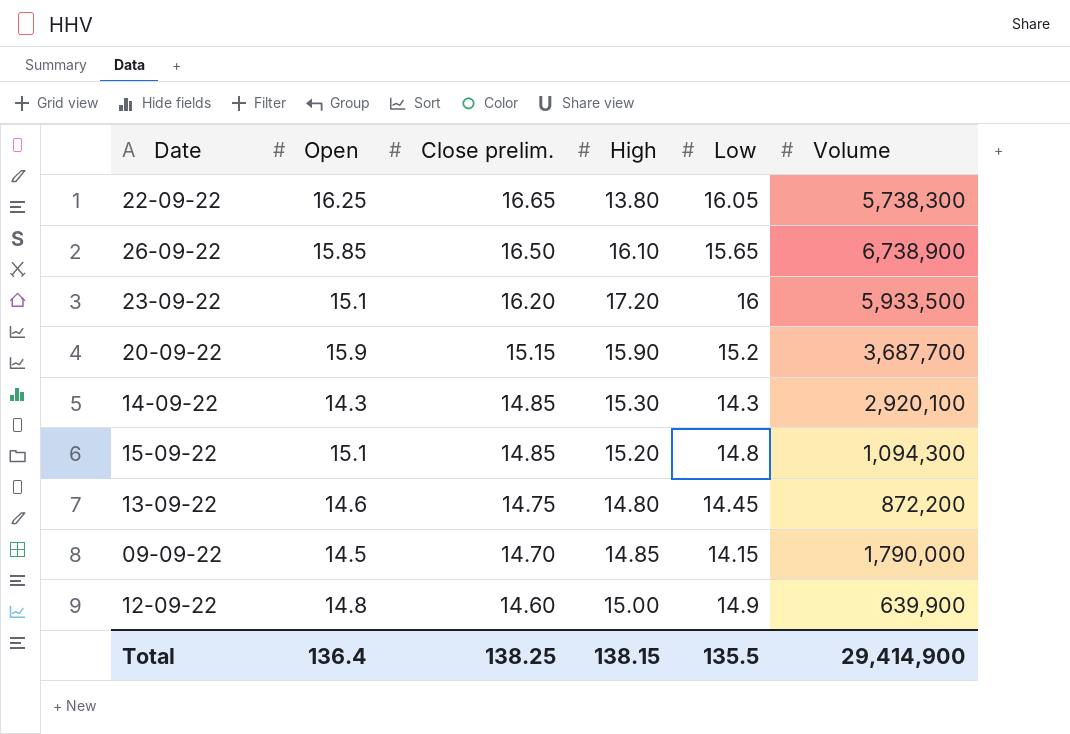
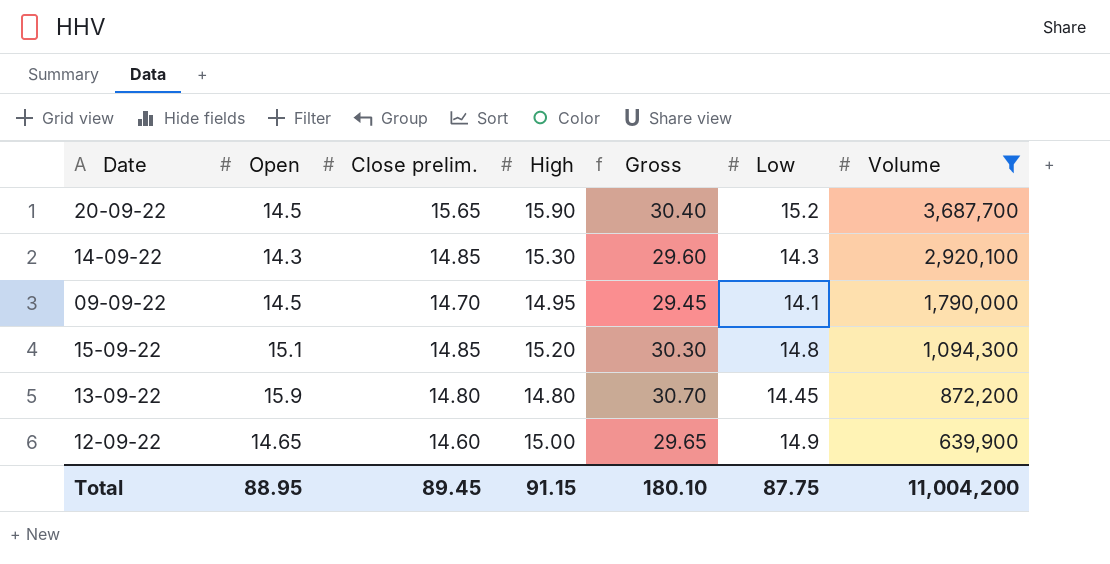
filter: none -> Volume <= 3,687,700
row order: Close prelim. descending -> Volume descending
column Gross | formula: none -> [Open] + [High]
20-09-22 | Open: 15.9 -> 14.5
20-09-22 | Close prelim.: 15.15 -> 15.65
09-09-22 | High: 14.85 -> 14.95
09-09-22 | Low: 14.15 -> 14.1
13-09-22 | Open: 14.6 -> 15.9
13-09-22 | Close prelim.: 14.75 -> 14.80
12-09-22 | Open: 14.8 -> 14.65
Total | Open: 136.4 -> 88.95
Total | Close prelim.: 138.25 -> 89.45
Total | High: 138.15 -> 91.15
Total | Low: 135.5 -> 87.75
Total | Volume: 29,414,900 -> 11,004,200

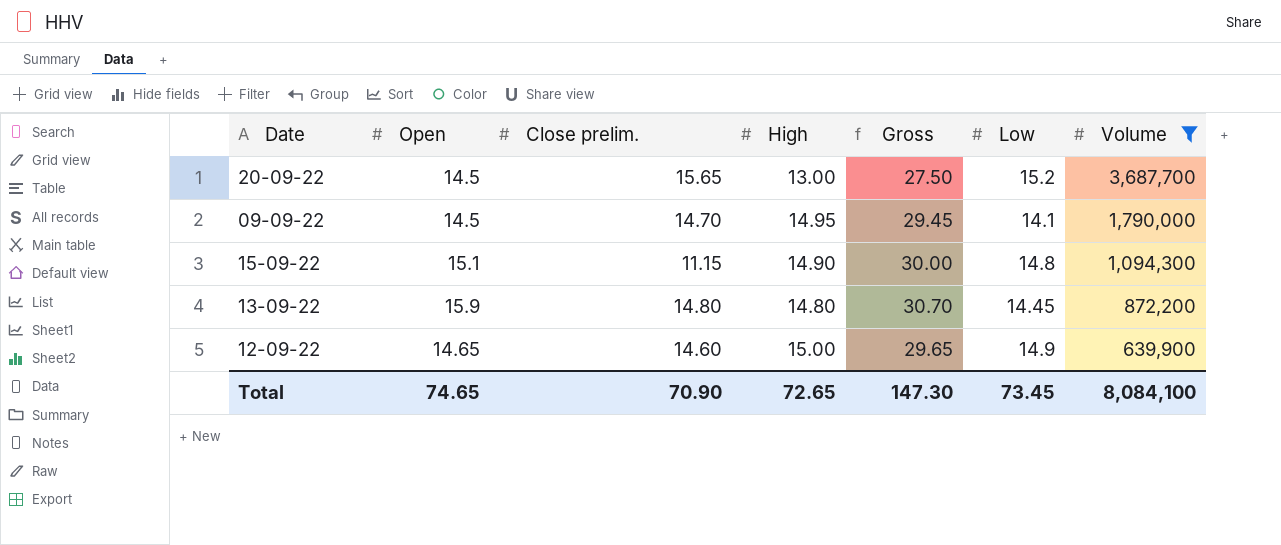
row 14-09-22: 14.3 | 14.85 | 15.30 | 29.60 | 14.3 | 2,920,100 -> none
20-09-22 | High: 15.90 -> 13.00
20-09-22 | Gross: 30.40 -> 27.50
15-09-22 | Close prelim.: 14.85 -> 11.15
15-09-22 | High: 15.20 -> 14.90
15-09-22 | Gross: 30.30 -> 30.00
Total | Open: 88.95 -> 74.65
Total | Close prelim.: 89.45 -> 70.90
Total | High: 91.15 -> 72.65
Total | Gross: 180.10 -> 147.30
Total | Low: 87.75 -> 73.45
Total | Volume: 11,004,200 -> 8,084,100

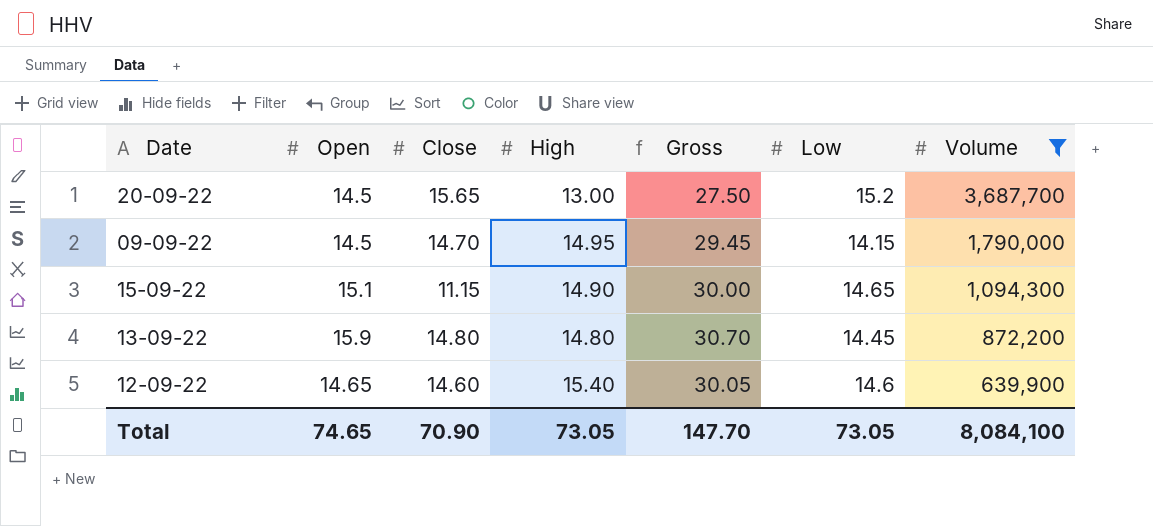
column name: Close prelim. -> Close
09-09-22 | Low: 14.1 -> 14.15
15-09-22 | Low: 14.8 -> 14.65
12-09-22 | High: 15.00 -> 15.40
12-09-22 | Gross: 29.65 -> 30.05
12-09-22 | Low: 14.9 -> 14.6
Total | High: 72.65 -> 73.05
Total | Gross: 147.30 -> 147.70
Total | Low: 73.45 -> 73.05

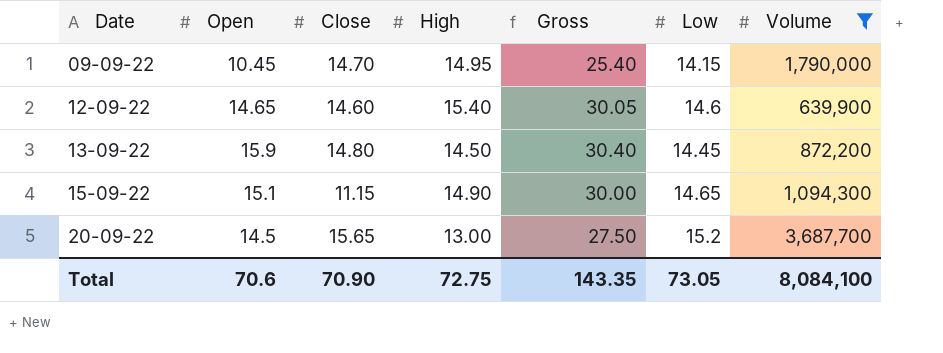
row order: Volume descending -> Date ascending
09-09-22 | Open: 14.5 -> 10.45
09-09-22 | Gross: 29.45 -> 25.40
13-09-22 | High: 14.80 -> 14.50
13-09-22 | Gross: 30.70 -> 30.40
Total | Open: 74.65 -> 70.6
Total | High: 73.05 -> 72.75
Total | Gross: 147.70 -> 143.35

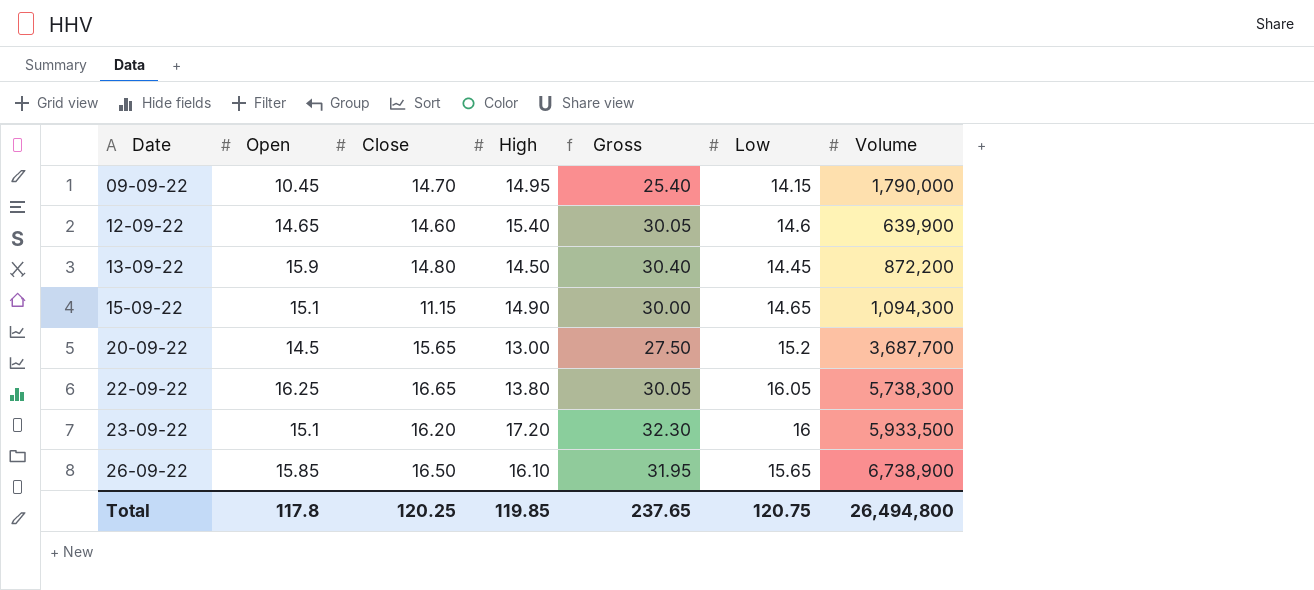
filter: Volume <= 3,687,700 -> none
Total | Open: 70.6 -> 117.8
Total | Close: 70.90 -> 120.25
Total | High: 72.75 -> 119.85
Total | Gross: 143.35 -> 237.65
Total | Low: 73.05 -> 120.75
Total | Volume: 8,084,100 -> 26,494,800

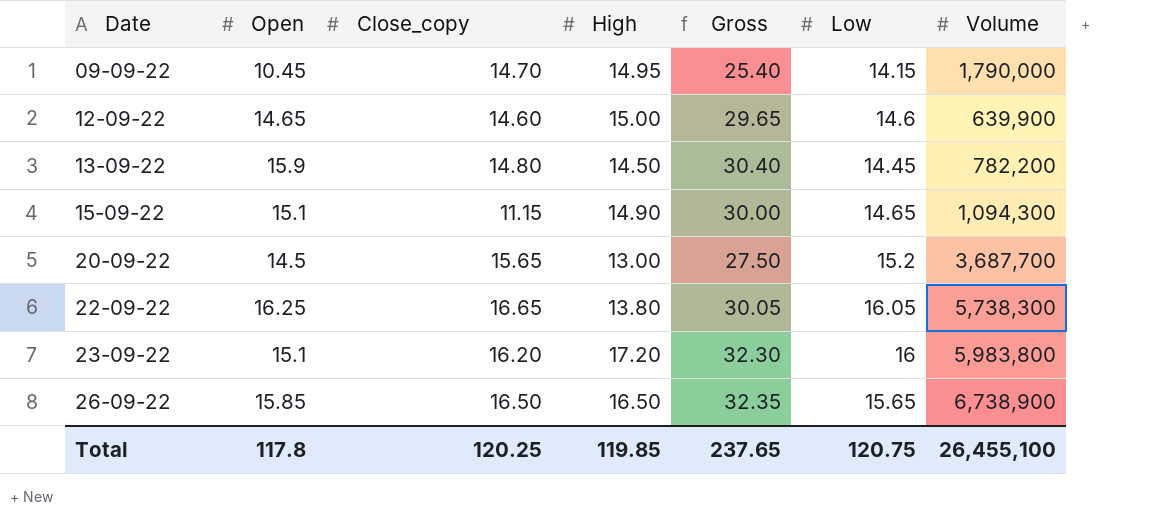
column name: Close -> Close_copy
12-09-22 | High: 15.40 -> 15.00
12-09-22 | Gross: 30.05 -> 29.65
13-09-22 | Volume: 872,200 -> 782,200
23-09-22 | Volume: 5,933,500 -> 5,983,800
26-09-22 | High: 16.10 -> 16.50
26-09-22 | Gross: 31.95 -> 32.35
Total | Volume: 26,494,800 -> 26,455,100

